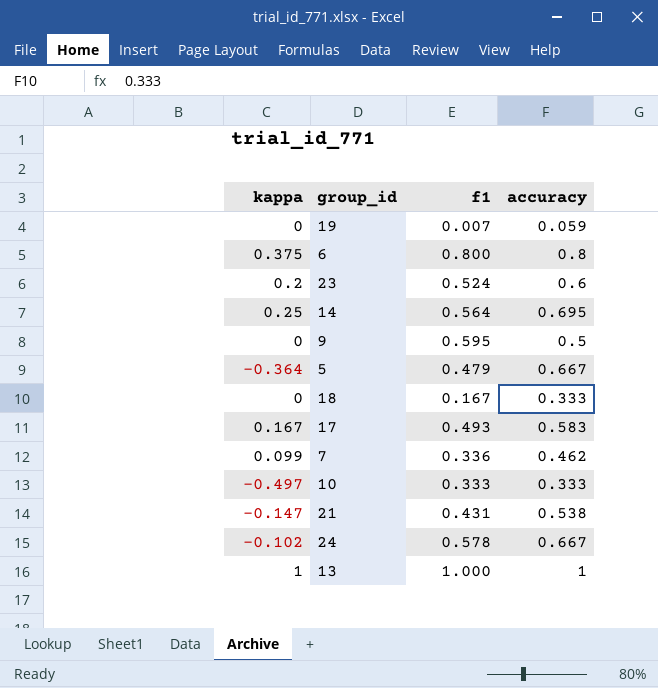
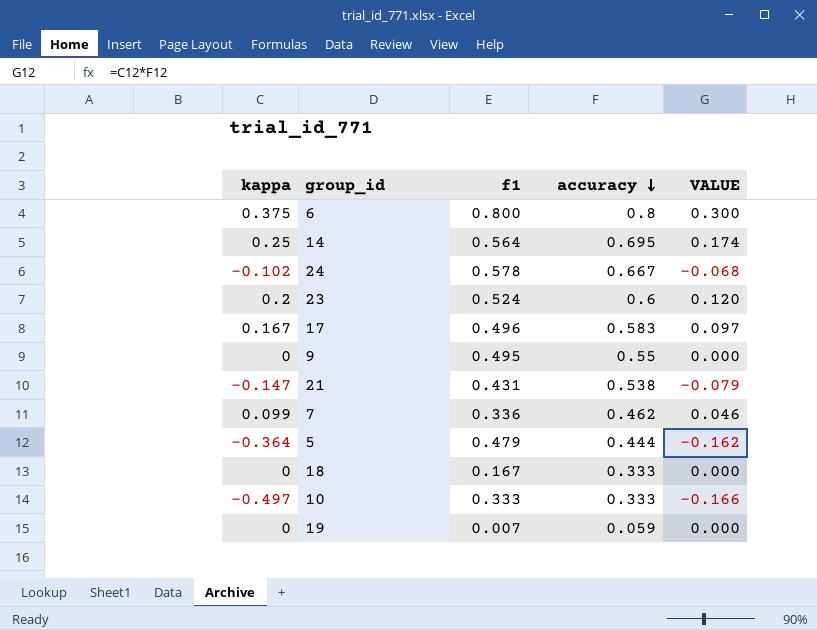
row order: none -> accuracy descending
column VALUE | formula: none -> [kappa] * [accuracy]
row 13: 1 | 1.000 | 1 -> none
17 | f1: 0.493 -> 0.496
9 | f1: 0.595 -> 0.495
9 | accuracy: 0.5 -> 0.55
5 | accuracy: 0.667 -> 0.444

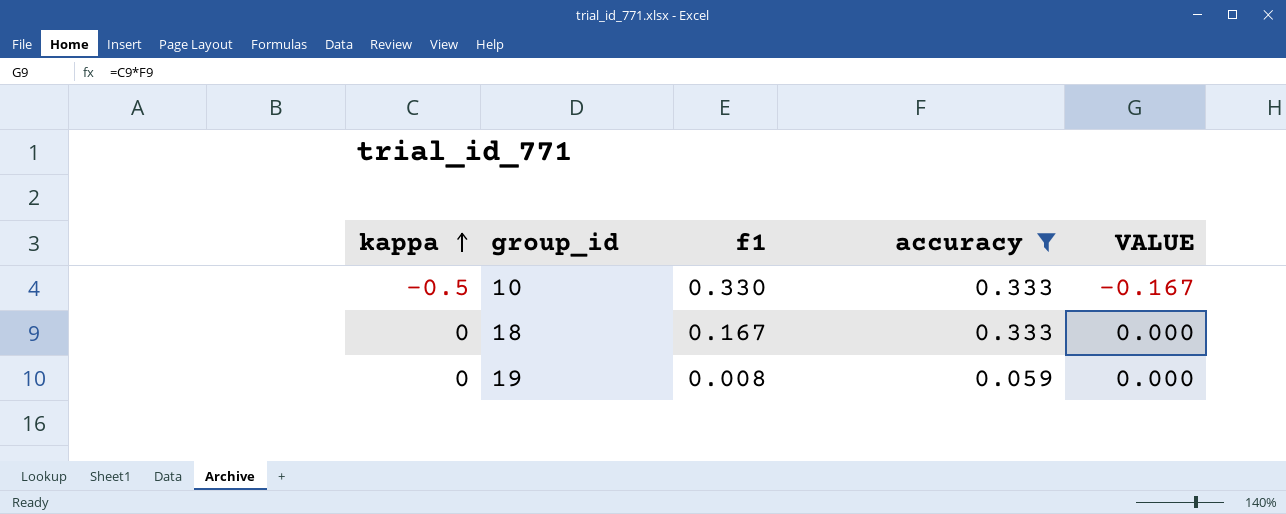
filter: none -> accuracy <= 0.333
row order: accuracy descending -> kappa ascending
10 | kappa: -0.497 -> -0.5
10 | f1: 0.333 -> 0.330
10 | VALUE: -0.166 -> -0.167
19 | f1: 0.007 -> 0.008

